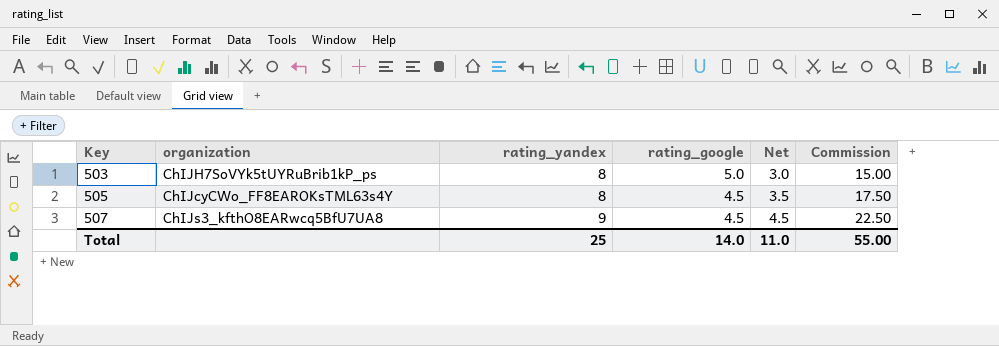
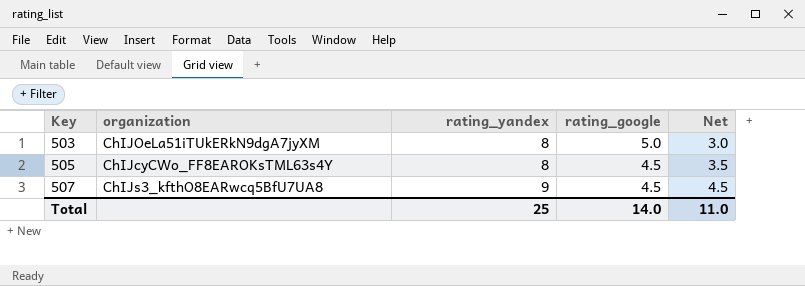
column Commission | formula: [Net] * 5 -> none
503 | organization: ChIJH7SoVYk5tUYRuBrib1kP_ps -> ChIJOeLa51iTUkERkN9dgA7jyXM

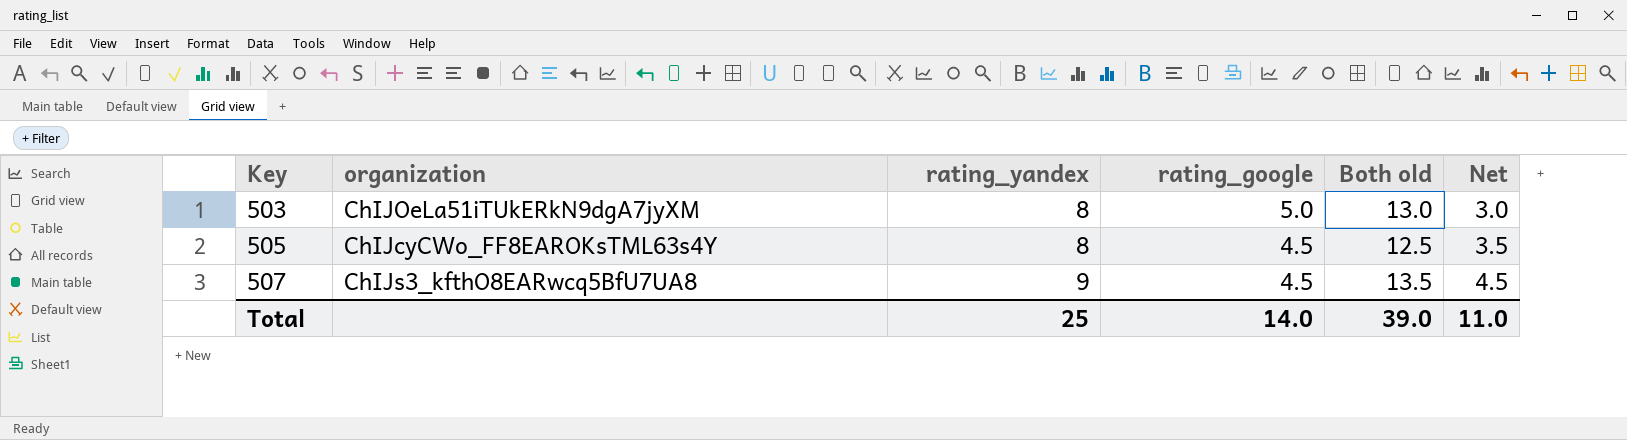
column Both old | formula: none -> [rating_yandex] + [rating_google]

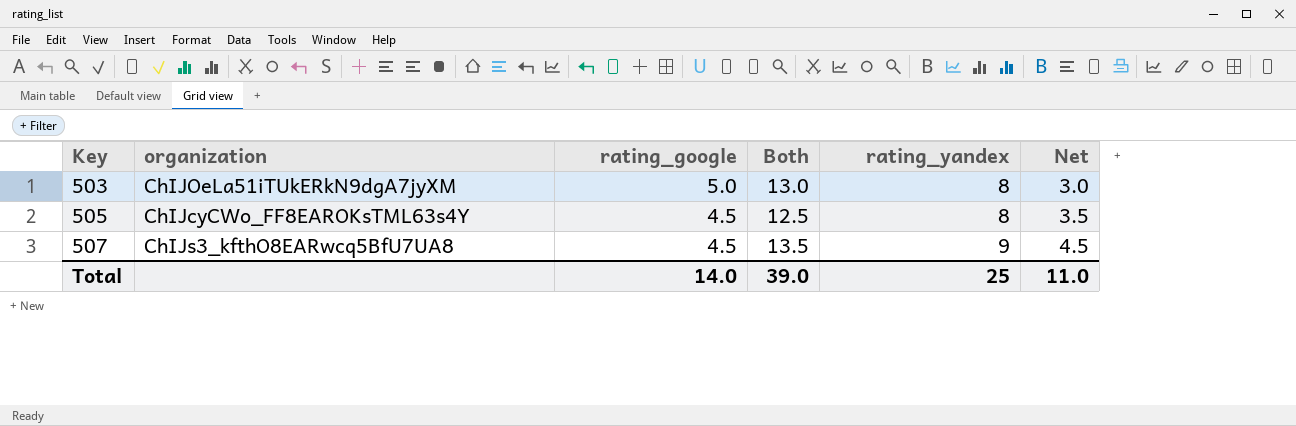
column name: Both old -> Both
column rating_yandex | position: 3 -> 5

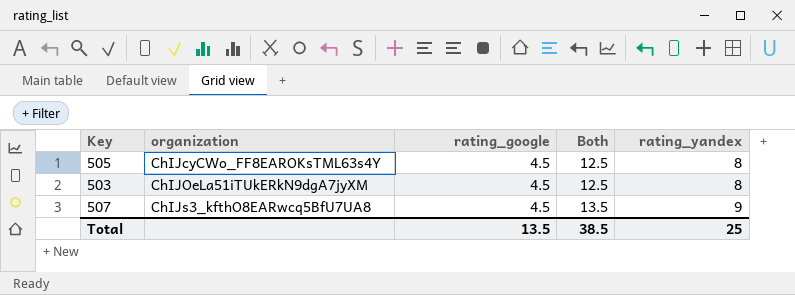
row order: Key ascending -> organization ascending
column Net | formula: [rating_yandex] - [rating_google] -> none
503 | rating_google: 5.0 -> 4.5
503 | Both: 13.0 -> 12.5
Total | rating_google: 14.0 -> 13.5
Total | Both: 39.0 -> 38.5

